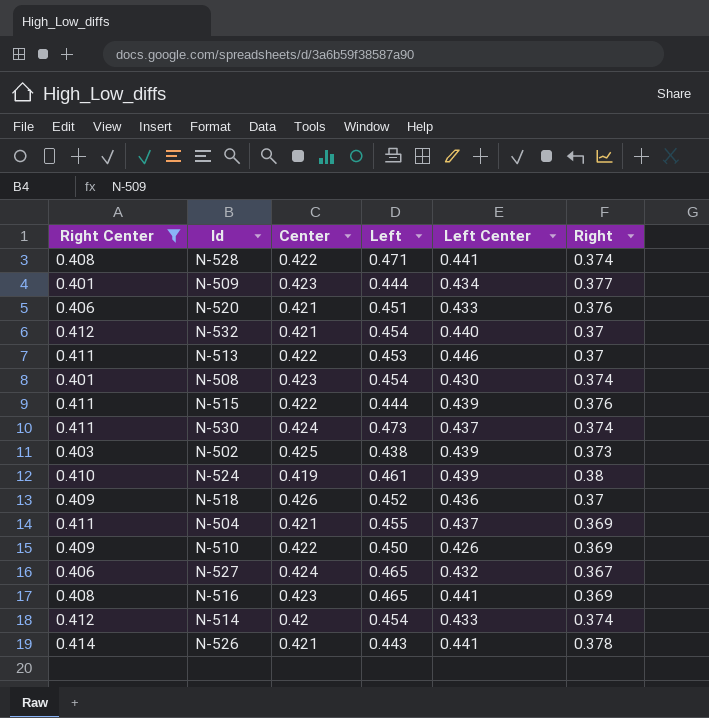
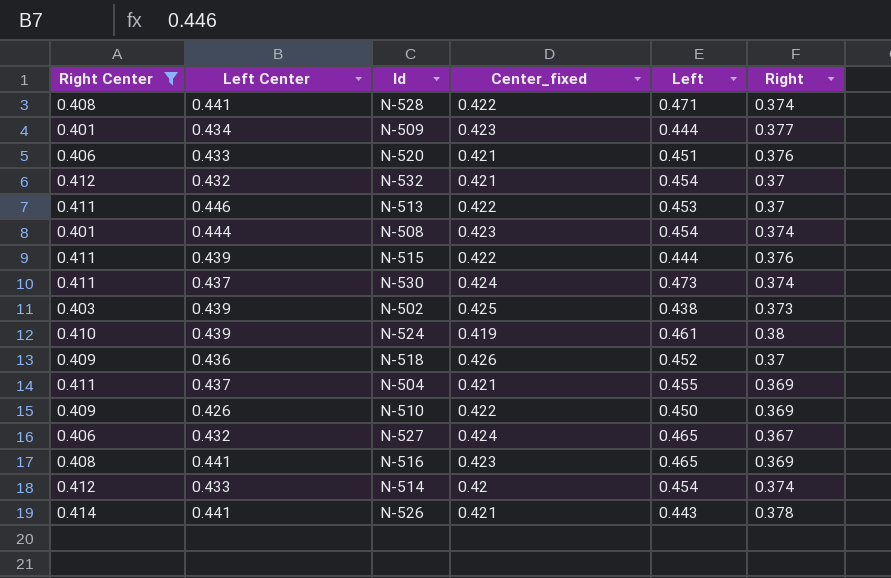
column Left Center | position: 5 -> 2
column name: Center -> Center_fixed
N-532 | Left Center: 0.440 -> 0.432
N-508 | Left Center: 0.430 -> 0.444

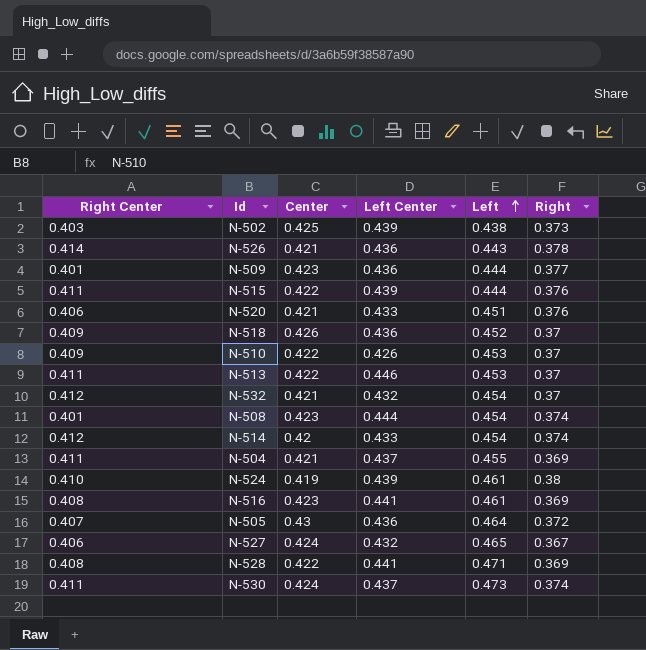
filter: Right Center != 0.407 -> none
row order: none -> Left ascending
column name: Center_fixed -> Center
column Left Center | position: 2 -> 4
N-526 | Left Center: 0.441 -> 0.436
N-509 | Left Center: 0.434 -> 0.436
N-510 | Left: 0.450 -> 0.453
N-510 | Right: 0.369 -> 0.37
N-516 | Left: 0.465 -> 0.461
N-528 | Right: 0.374 -> 0.369

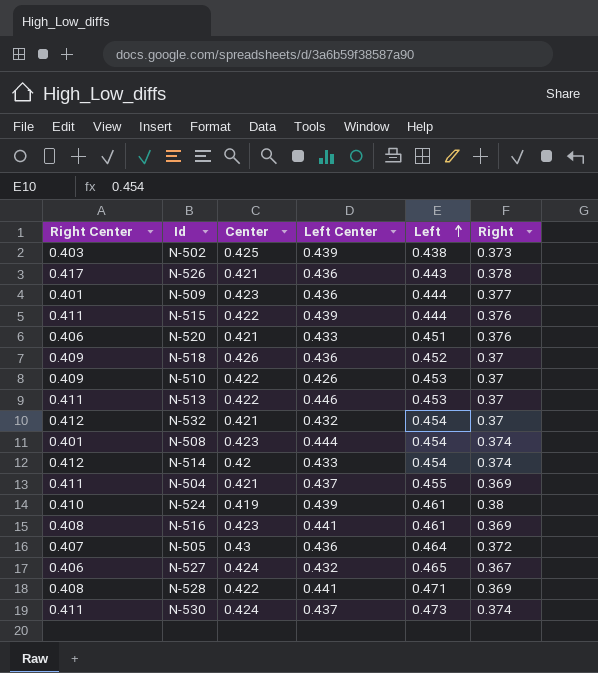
N-526 | Right Center: 0.414 -> 0.417

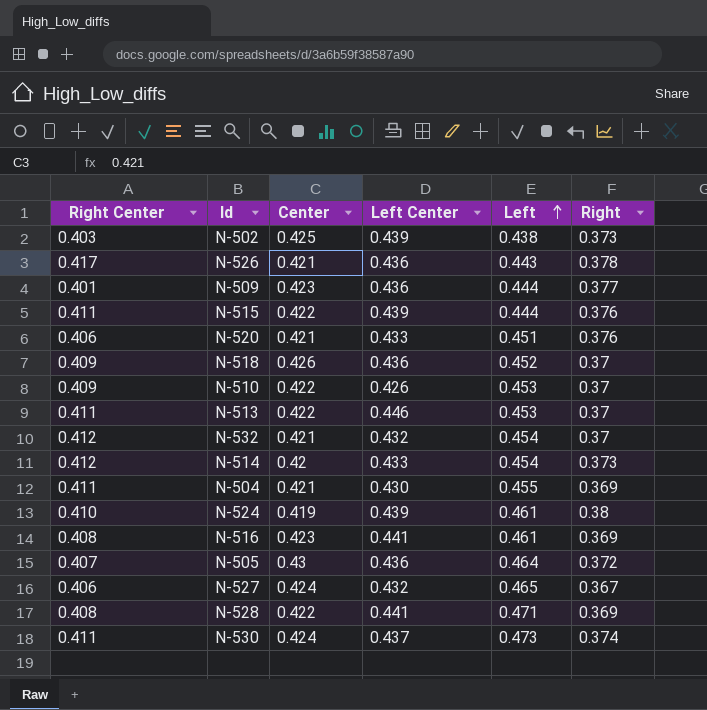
row N-508: 0.401 | 0.423 | 0.444 | 0.454 | 0.374 -> none
N-514 | Right: 0.374 -> 0.373
N-504 | Left Center: 0.437 -> 0.430

